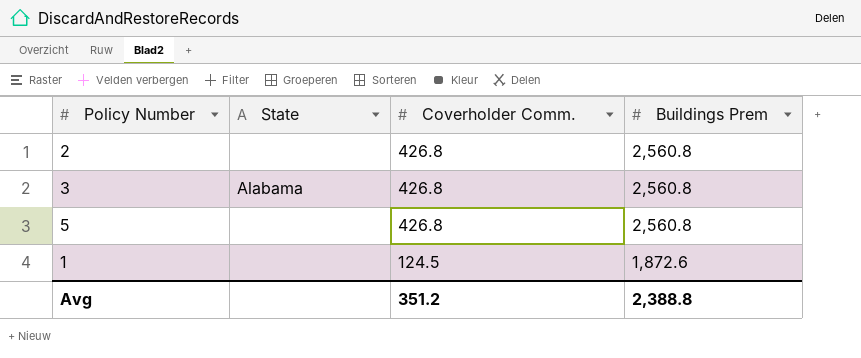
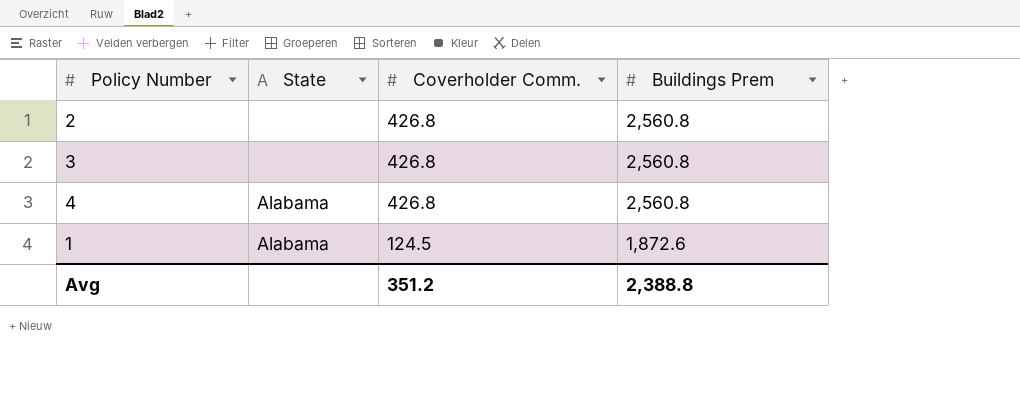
row 5: none | 426.8 | 2,560.8 -> none
3 | State: Alabama -> none
row 4: none -> Alabama | 426.8 | 2,560.8
1 | State: none -> Alabama

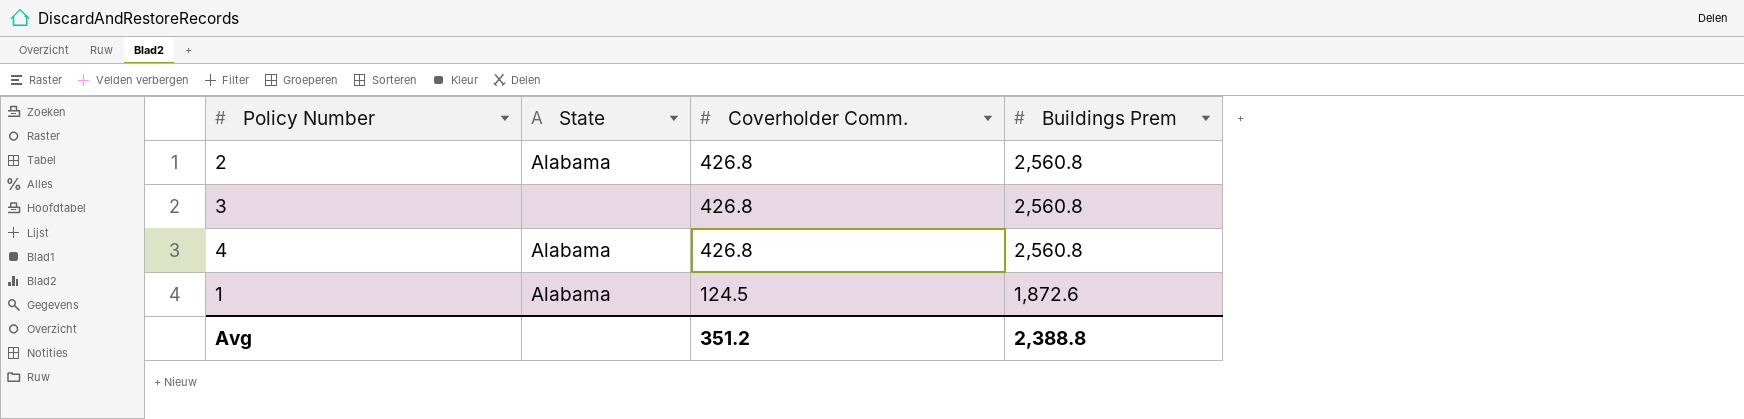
2 | State: none -> Alabama

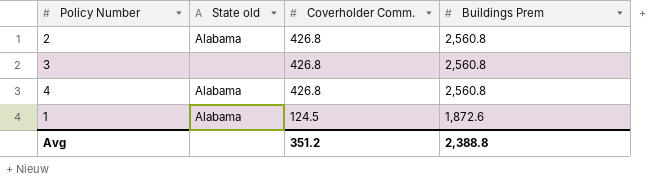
column name: State -> State old

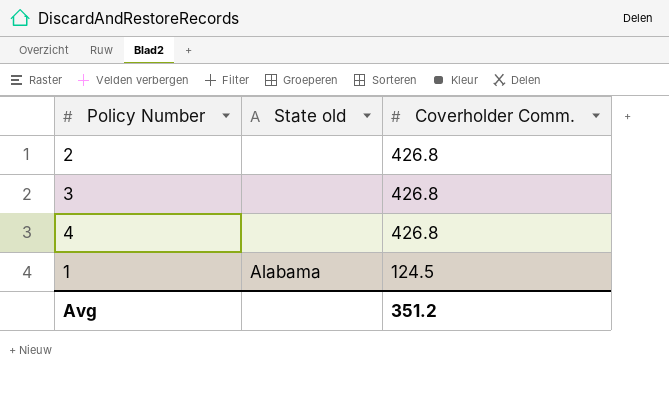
column Buildings Prem | position: 4 -> none
2 | State old: Alabama -> none
4 | State old: Alabama -> none

